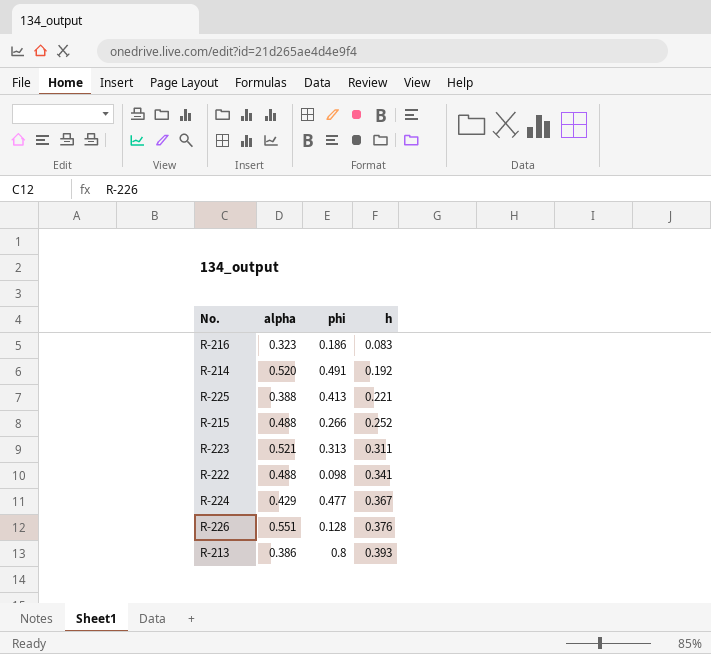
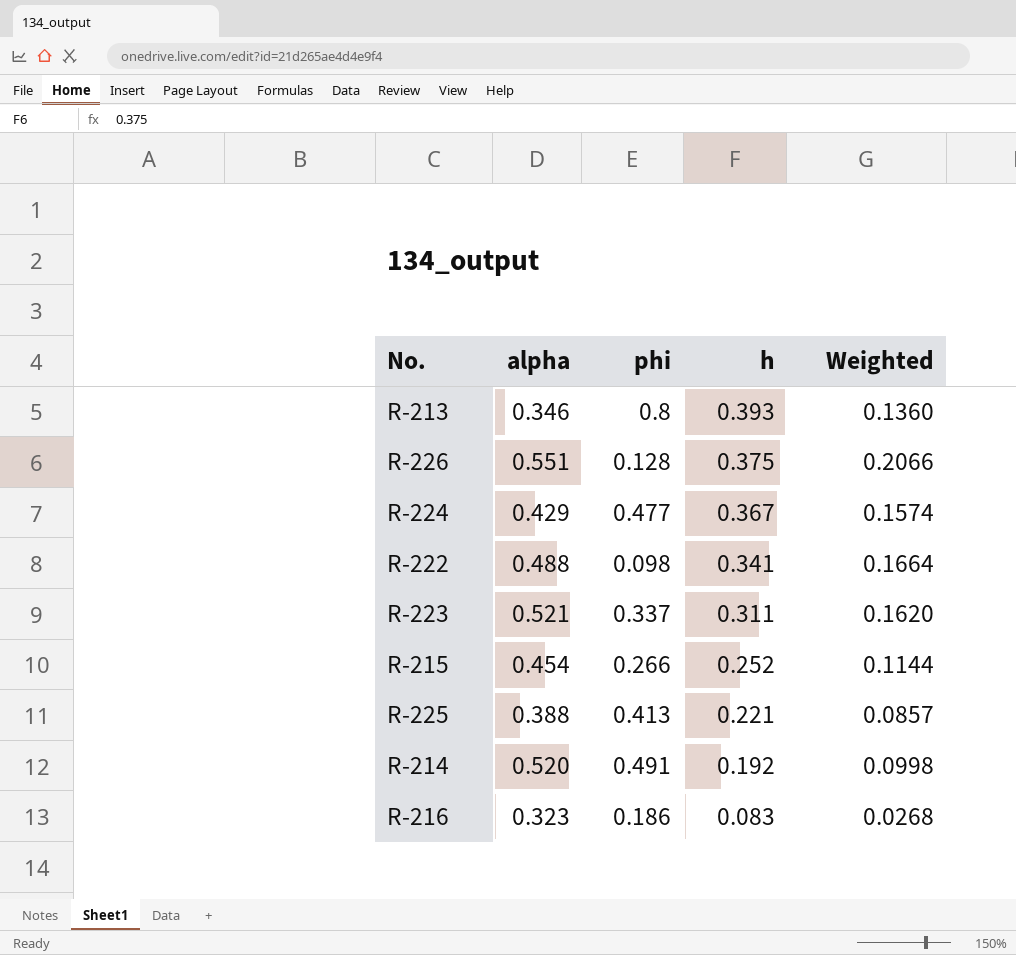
row order: h ascending -> h descending
column Weighted | formula: none -> [alpha] * [h]
R-213 | alpha: 0.386 -> 0.346
R-226 | h: 0.376 -> 0.375
R-223 | phi: 0.313 -> 0.337
R-215 | alpha: 0.488 -> 0.454

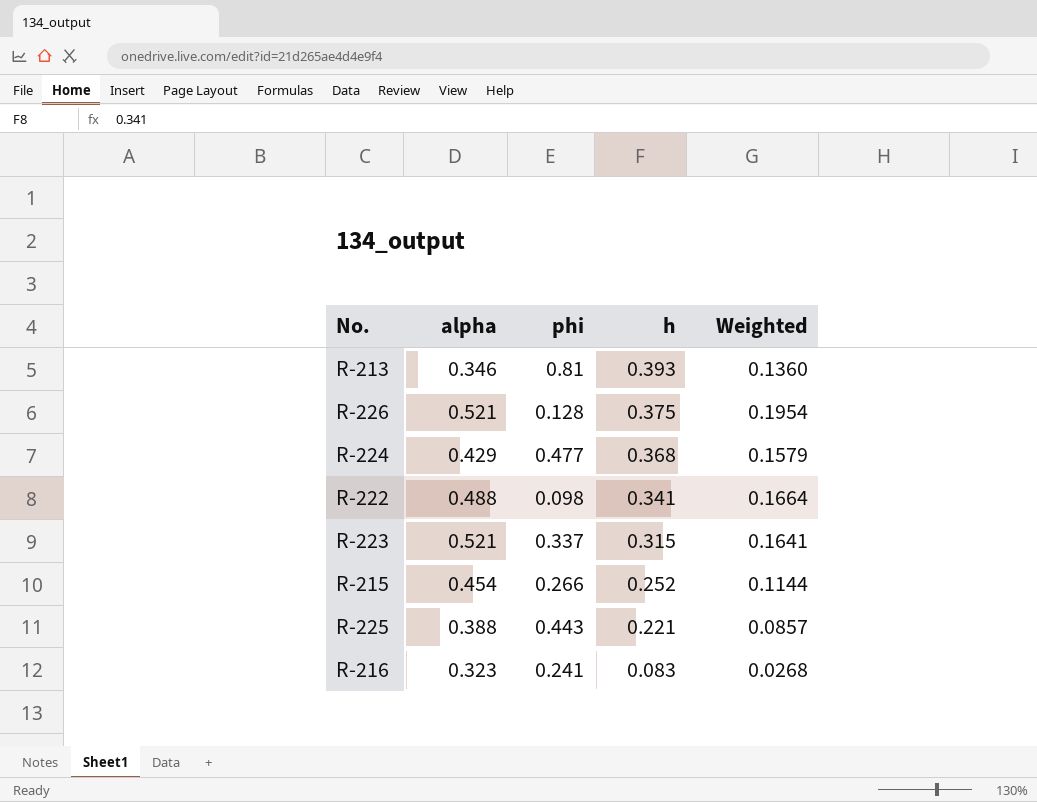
row R-214: 0.520 | 0.491 | 0.192 | 0.0998 -> none
R-213 | phi: 0.8 -> 0.81
R-226 | alpha: 0.551 -> 0.521
R-226 | Weighted: 0.2066 -> 0.1954
R-224 | h: 0.367 -> 0.368
R-224 | Weighted: 0.1574 -> 0.1579
R-223 | h: 0.311 -> 0.315
R-223 | Weighted: 0.1620 -> 0.1641
R-225 | phi: 0.413 -> 0.443
R-216 | phi: 0.186 -> 0.241

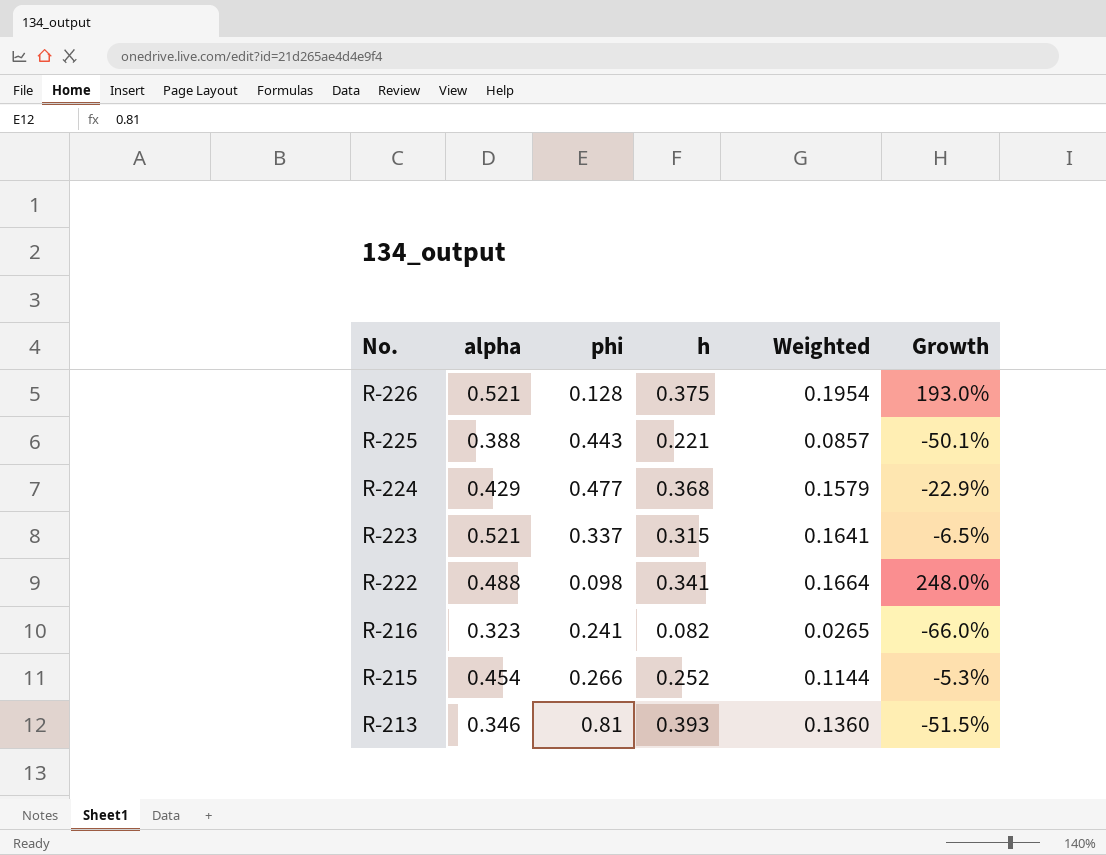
row order: h descending -> No. descending
column Growth | formula: none -> ([h] - [phi]) / [phi]
R-216 | h: 0.083 -> 0.082
R-216 | Weighted: 0.0268 -> 0.0265

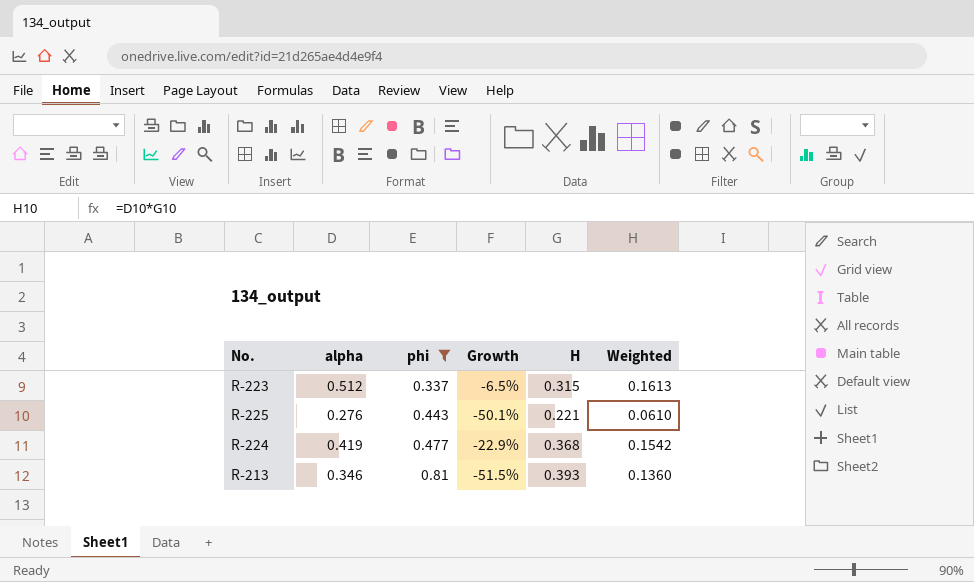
filter: none -> phi >= 0.337
row order: No. descending -> phi ascending
column Growth | position: 6 -> 4
column name: h -> H
R-223 | alpha: 0.521 -> 0.512
R-223 | Weighted: 0.1641 -> 0.1613
R-225 | alpha: 0.388 -> 0.276
R-225 | Weighted: 0.0857 -> 0.0610
R-224 | alpha: 0.429 -> 0.419
R-224 | Weighted: 0.1579 -> 0.1542

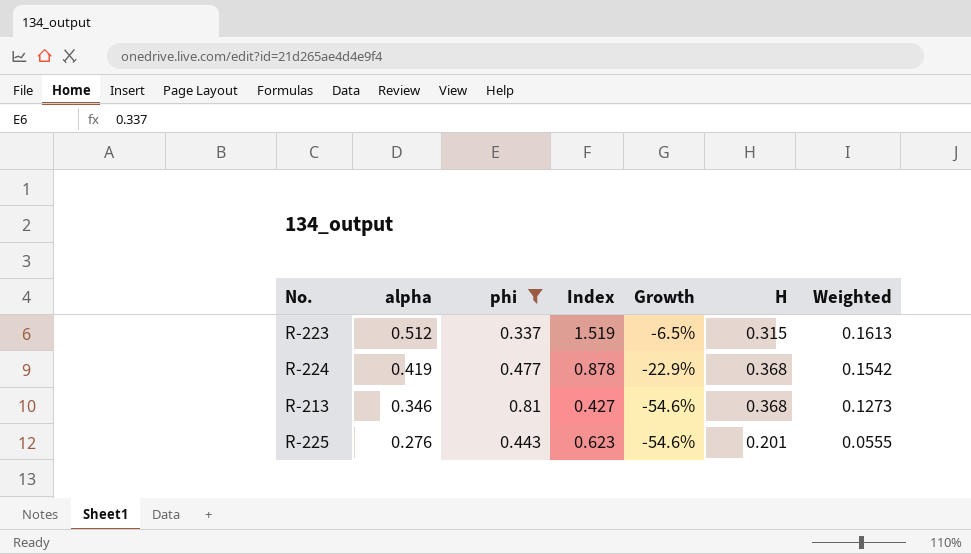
row order: phi ascending -> alpha descending
column Index | formula: none -> [alpha] / [phi]
R-213 | Growth: -51.5% -> -54.6%
R-213 | H: 0.393 -> 0.368
R-213 | Weighted: 0.1360 -> 0.1273
R-225 | Growth: -50.1% -> -54.6%
R-225 | H: 0.221 -> 0.201
R-225 | Weighted: 0.0610 -> 0.0555

